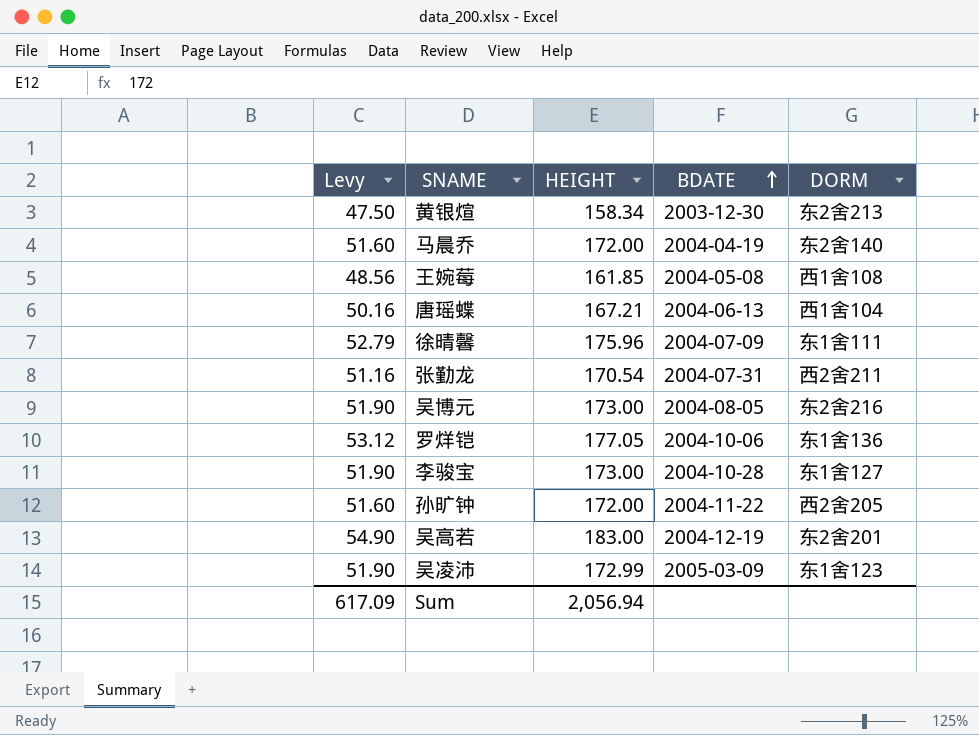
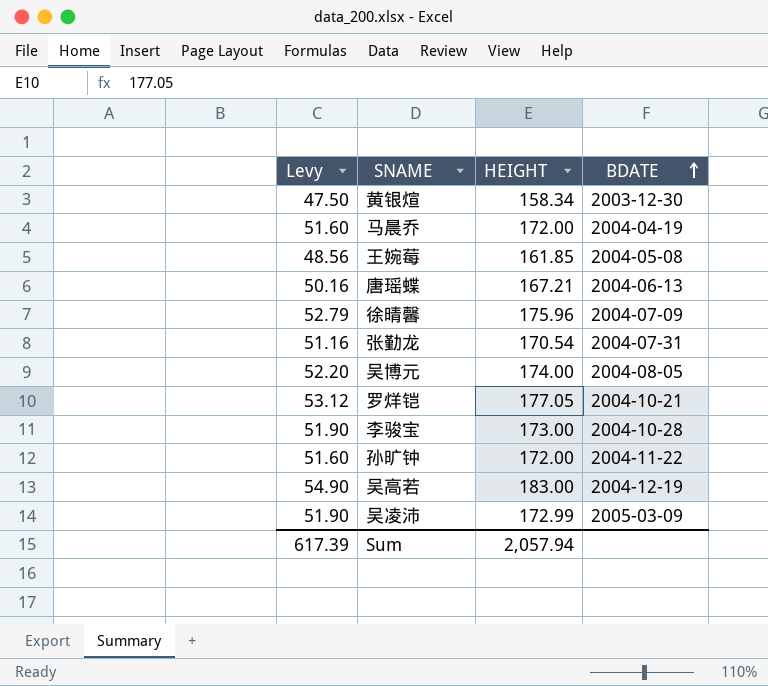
column DORM | position: 5 -> none
吴博元 | Levy: 51.90 -> 52.20
吴博元 | HEIGHT: 173.00 -> 174.00
罗烊铠 | BDATE: 2004-10-06 -> 2004-10-21
Sum | Levy: 617.09 -> 617.39
Sum | HEIGHT: 2,056.94 -> 2,057.94

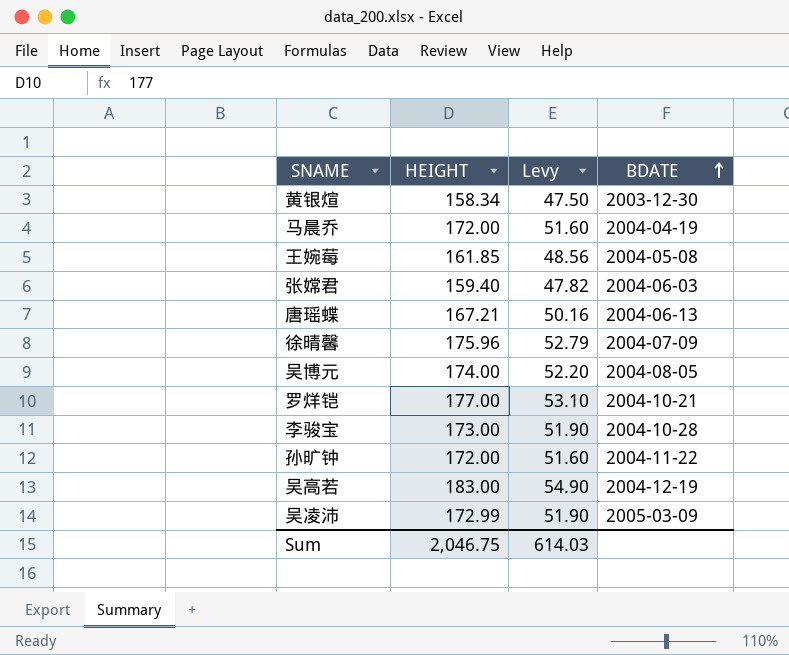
column Levy | position: 1 -> 3
row 张勤龙: 51.16 | 170.54 | 2004-07-31 -> none
row 张嫦君: none -> 159.40 | 47.82 | 2004-06-03
罗烊铠 | HEIGHT: 177.05 -> 177.00
罗烊铠 | Levy: 53.12 -> 53.10
Sum | HEIGHT: 2,057.94 -> 2,046.75
Sum | Levy: 617.39 -> 614.03

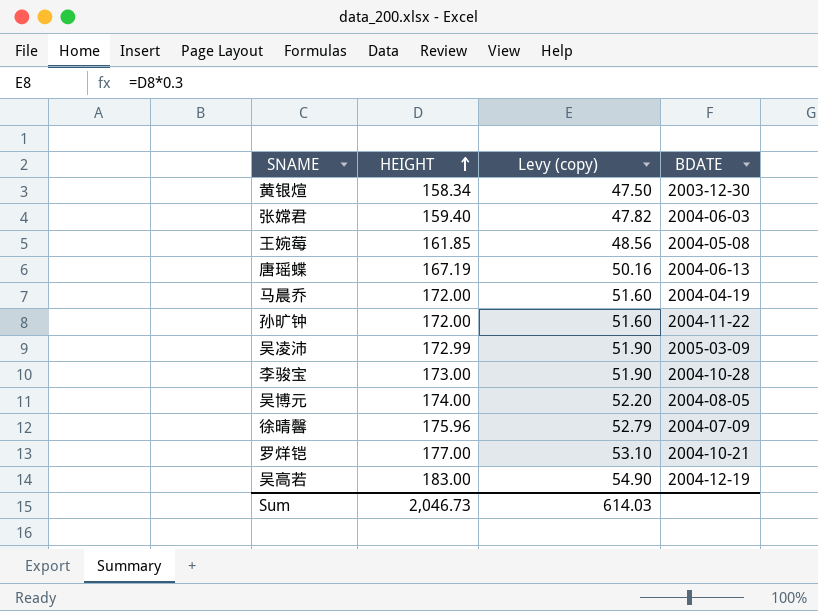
row order: BDATE ascending -> HEIGHT ascending
column name: Levy -> Levy (copy)
唐瑶蝶 | HEIGHT: 167.21 -> 167.19
Sum | HEIGHT: 2,046.75 -> 2,046.73

